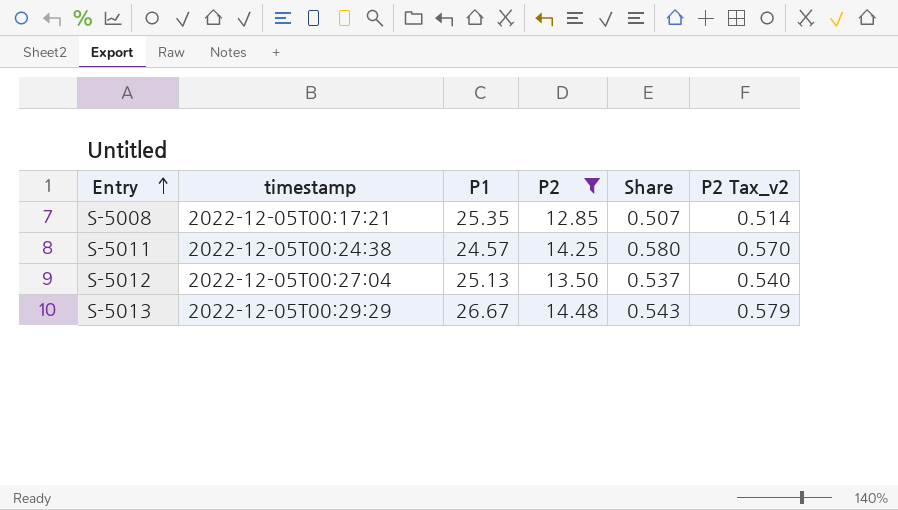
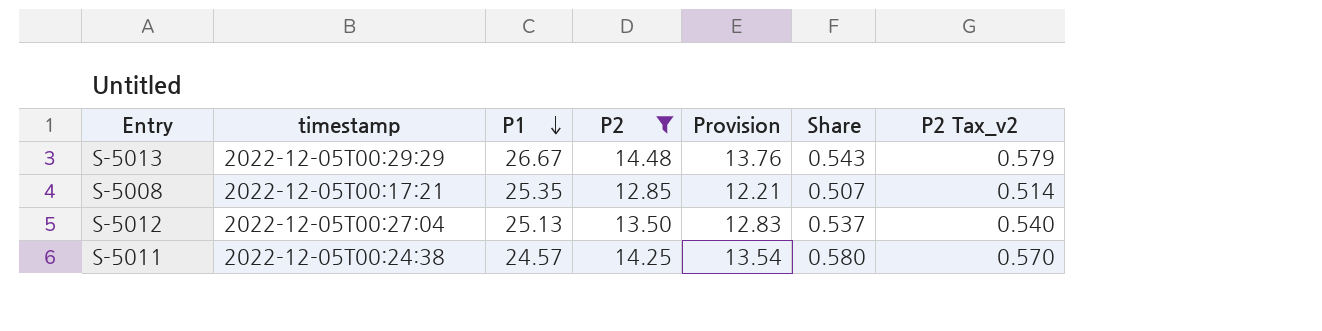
row order: Entry ascending -> P1 descending
column Provision | formula: none -> [P2] * 0.95

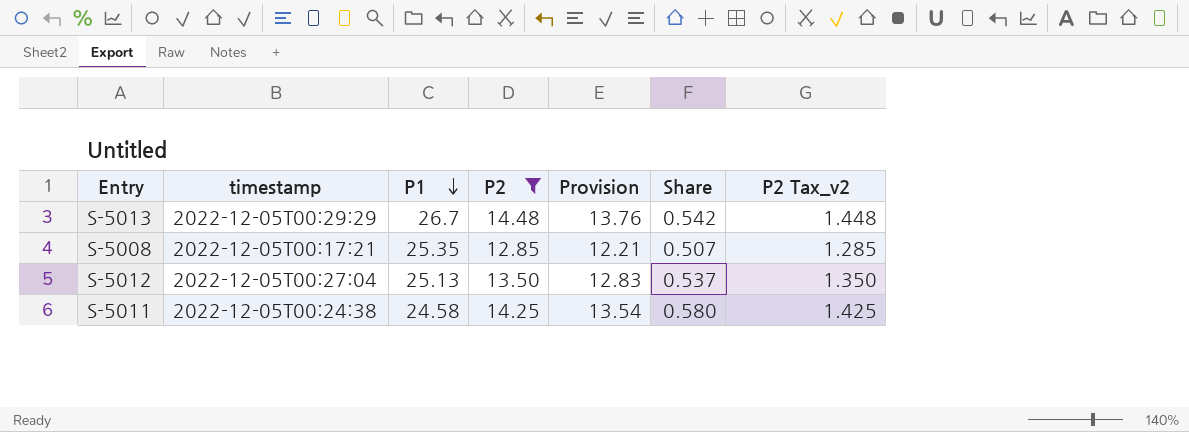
column P2 Tax_v2 | formula: [P2] * 0.04 -> [P2] * 0.1
S-5013 | P1: 26.67 -> 26.7
S-5013 | Share: 0.543 -> 0.542
S-5011 | P1: 24.57 -> 24.58

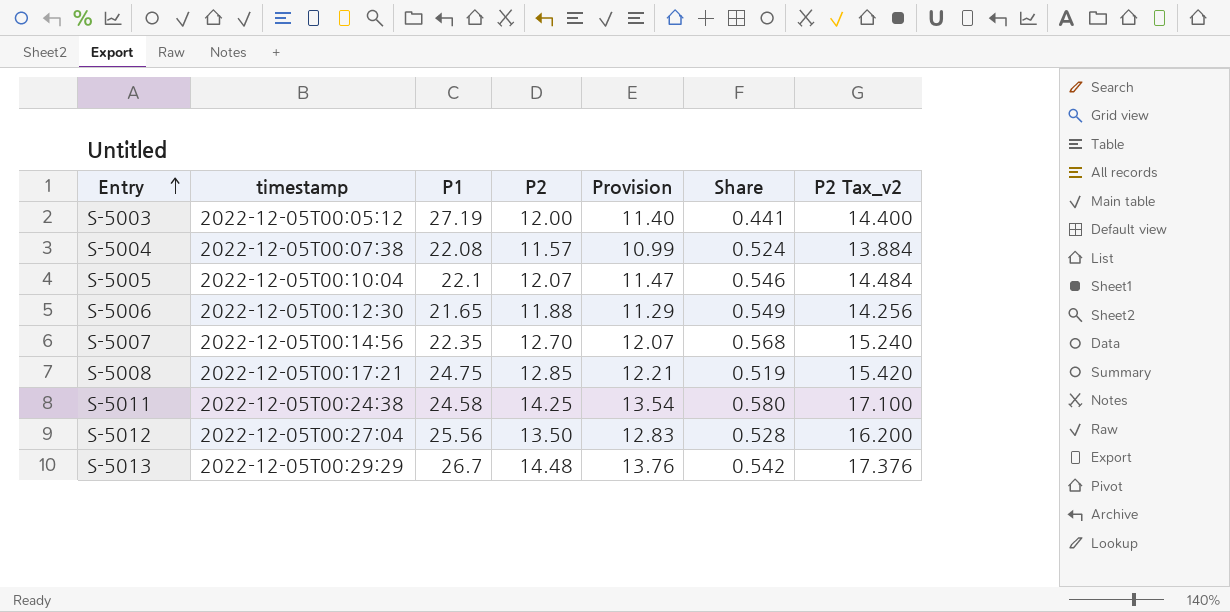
filter: P2 >= 12.85 -> none
row order: P1 descending -> Entry ascending
column P2 Tax_v2 | formula: [P2] * 0.1 -> [P2] * 1.2
S-5008 | P1: 25.35 -> 24.75
S-5008 | Share: 0.507 -> 0.519
S-5012 | P1: 25.13 -> 25.56
S-5012 | Share: 0.537 -> 0.528

